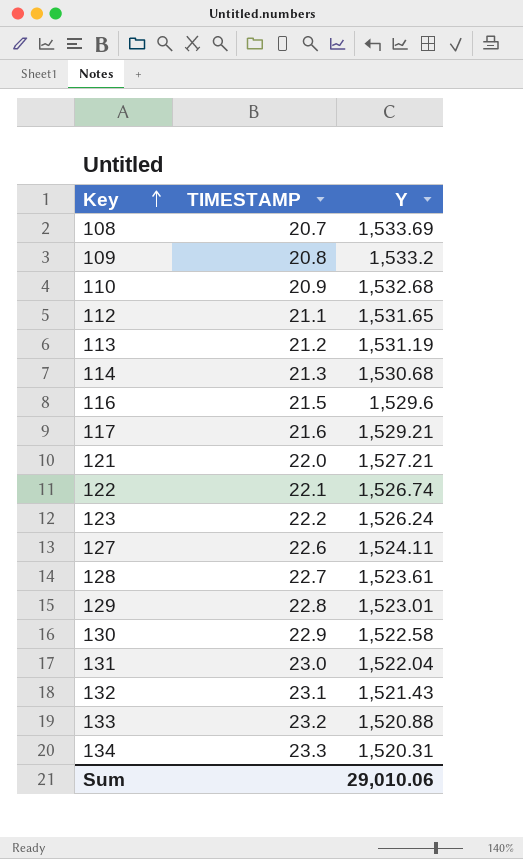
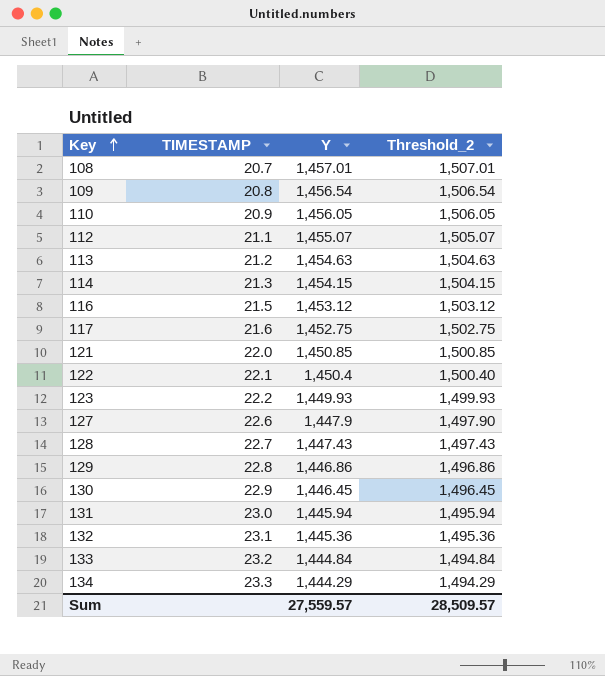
column Threshold_2 | formula: none -> [Y] + 50
108 | Y: 1,533.69 -> 1,457.01
109 | Y: 1,533.2 -> 1,456.54
110 | Y: 1,532.68 -> 1,456.05
112 | Y: 1,531.65 -> 1,455.07
113 | Y: 1,531.19 -> 1,454.63
114 | Y: 1,530.68 -> 1,454.15
116 | Y: 1,529.6 -> 1,453.12
117 | Y: 1,529.21 -> 1,452.75
121 | Y: 1,527.21 -> 1,450.85
122 | Y: 1,526.74 -> 1,450.4
123 | Y: 1,526.24 -> 1,449.93
127 | Y: 1,524.11 -> 1,447.9
128 | Y: 1,523.61 -> 1,447.43
129 | Y: 1,523.01 -> 1,446.86
130 | Y: 1,522.58 -> 1,446.45
131 | Y: 1,522.04 -> 1,445.94
132 | Y: 1,521.43 -> 1,445.36
133 | Y: 1,520.88 -> 1,444.84
134 | Y: 1,520.31 -> 1,444.29
Sum | Y: 29,010.06 -> 27,559.57

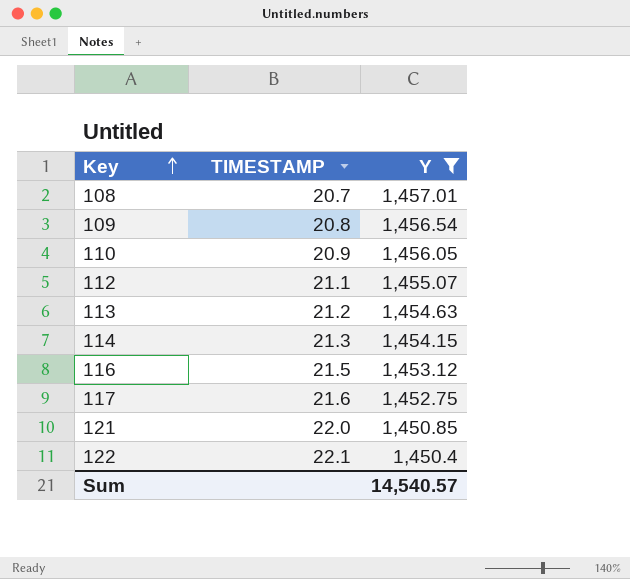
filter: none -> Y >= 1,450.4
column Threshold_2 | formula: [Y] + 50 -> none
Sum | Y: 27,559.57 -> 14,540.57

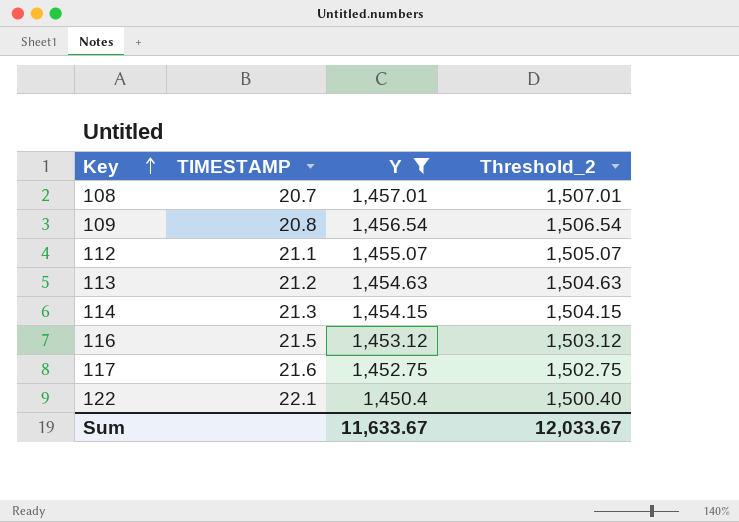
column Threshold_2 | formula: none -> [Y] + 50
row 110: 20.9 | 1,456.05 -> none
row 121: 22.0 | 1,450.85 -> none
Sum | Y: 14,540.57 -> 11,633.67

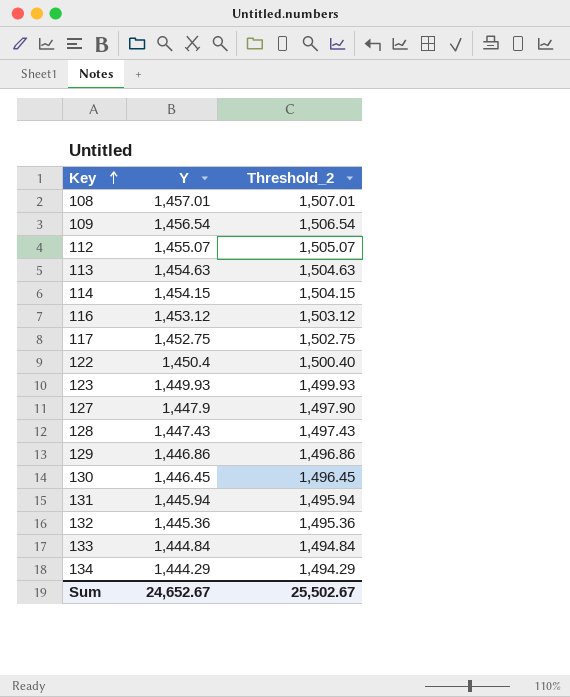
filter: Y >= 1,450.4 -> none
column TIMESTAMP | position: 2 -> none
Sum | Y: 11,633.67 -> 24,652.67
Sum | Threshold_2: 12,033.67 -> 25,502.67

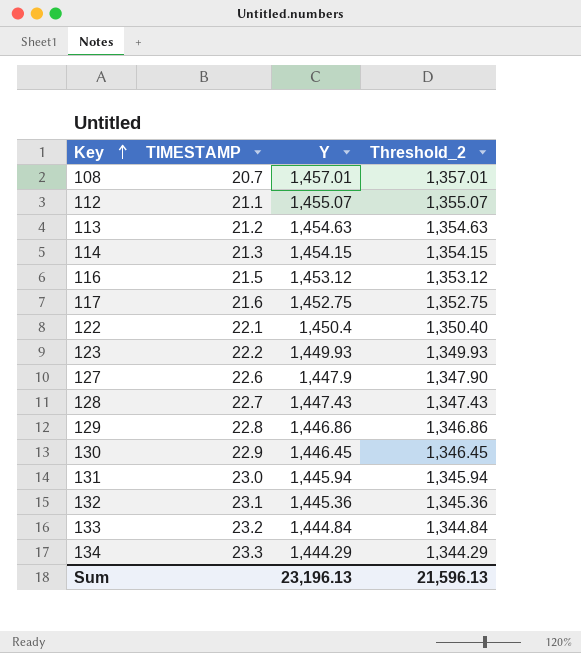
column TIMESTAMP | position: none -> 2
column Threshold_2 | formula: [Y] + 50 -> [Y] - 100
row 109: 1,456.54 | 1,506.54 -> none
Sum | Y: 24,652.67 -> 23,196.13
Sum | Threshold_2: 25,502.67 -> 21,596.13

